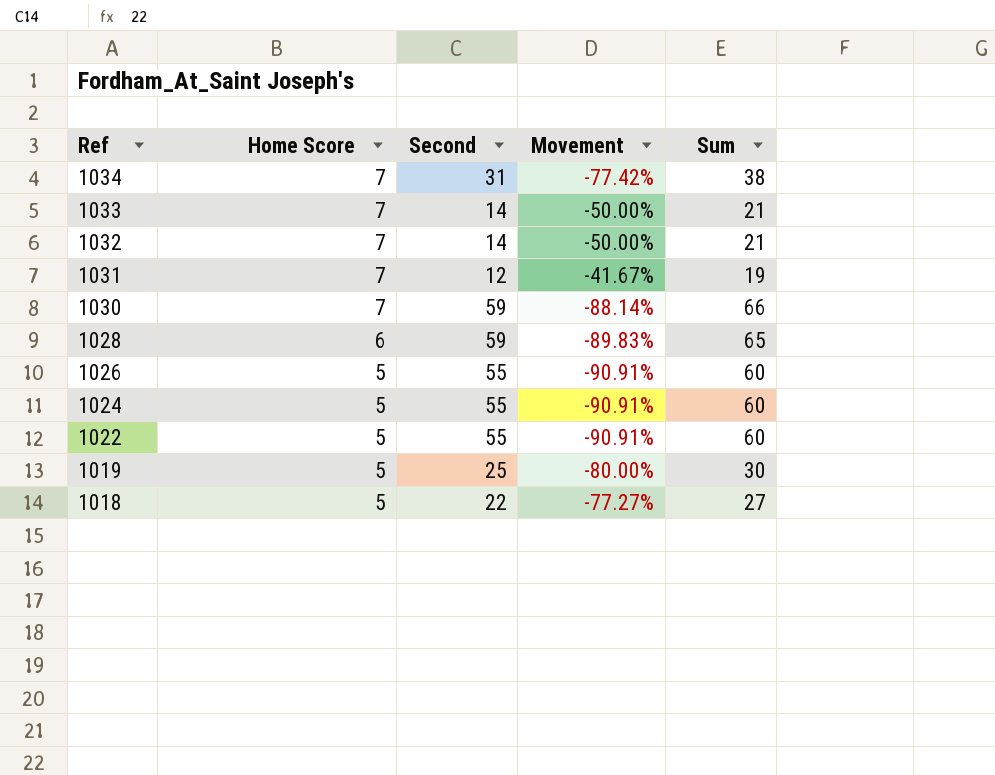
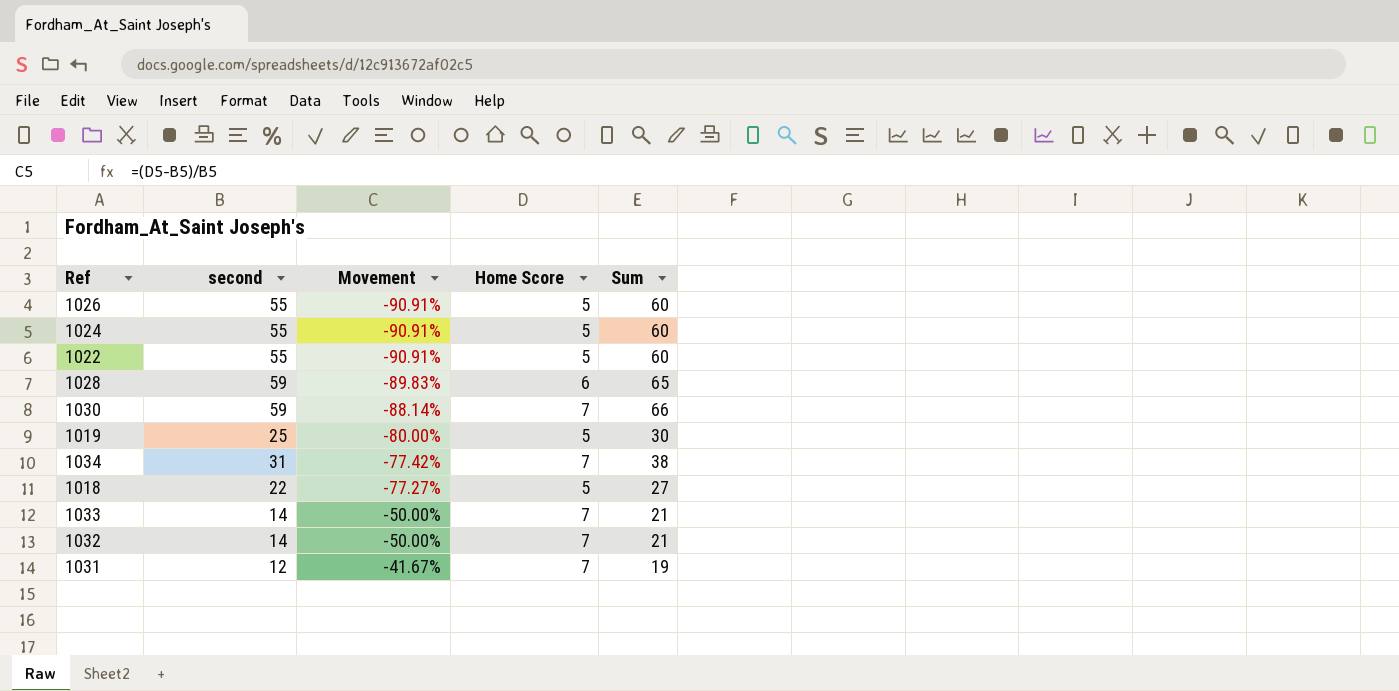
row order: Ref descending -> Movement ascending
column name: Second -> second
column Home Score | position: 2 -> 4

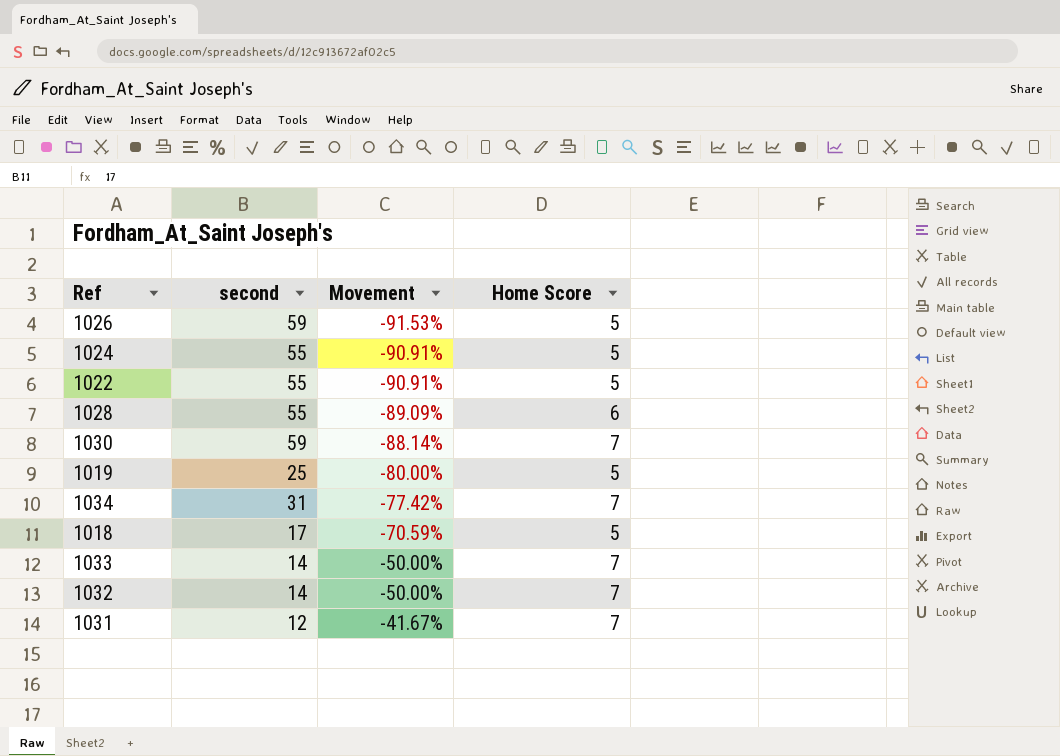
column Sum | formula: [second] + [Home Score] -> none
1026 | second: 55 -> 59
1026 | Movement: -90.91% -> -91.53%
1028 | second: 59 -> 55
1028 | Movement: -89.83% -> -89.09%
1018 | second: 22 -> 17
1018 | Movement: -77.27% -> -70.59%

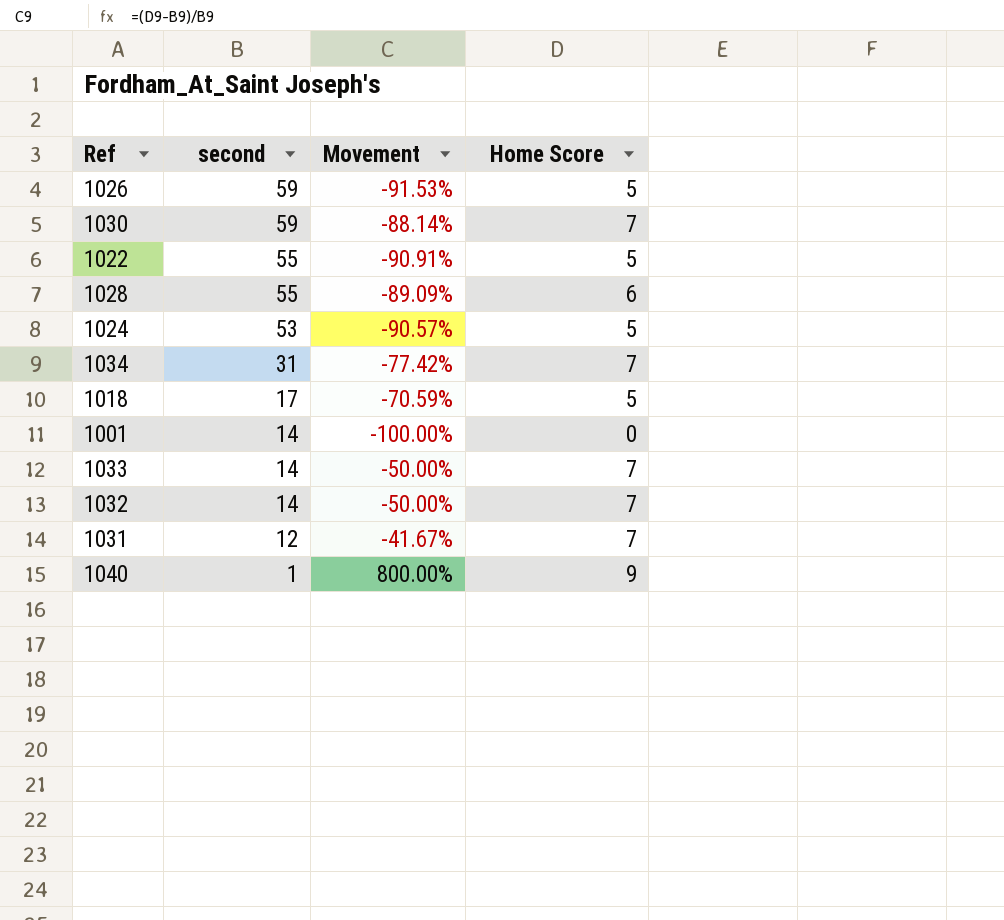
row order: Movement ascending -> second descending
row 1019: 25 | -80.00% | 5 -> none
1024 | second: 55 -> 53
1024 | Movement: -90.91% -> -90.57%
row 1001: none -> 14 | -100.00% | 0
row 1040: none -> 1 | 800.00% | 9

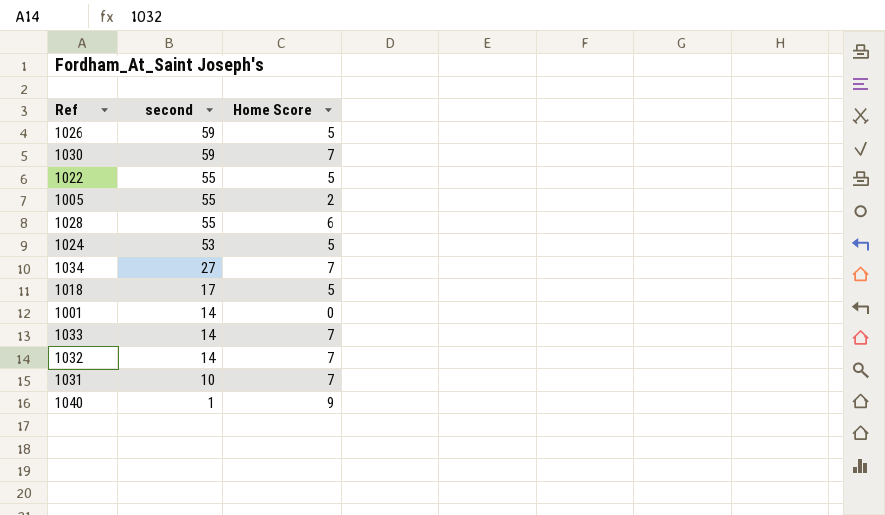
column Movement | formula: ([Home Score] - [second]) / [second] -> none
row 1005: none -> 55 | 2
1034 | second: 31 -> 27
1031 | second: 12 -> 10

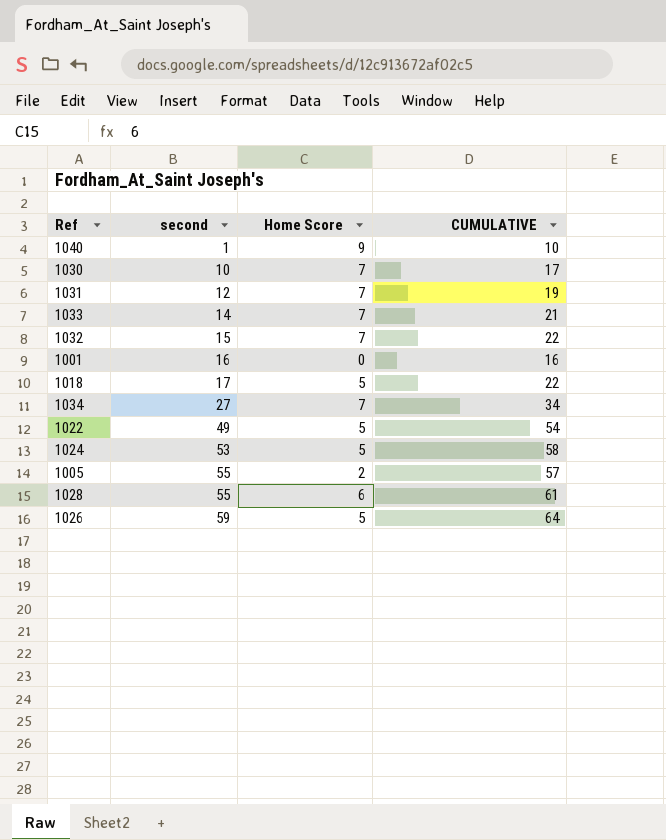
row order: second descending -> second ascending
column CUMULATIVE | formula: none -> [second] + [Home Score]
1030 | second: 59 -> 10
1031 | second: 10 -> 12
1032 | second: 14 -> 15
1001 | second: 14 -> 16
1022 | second: 55 -> 49

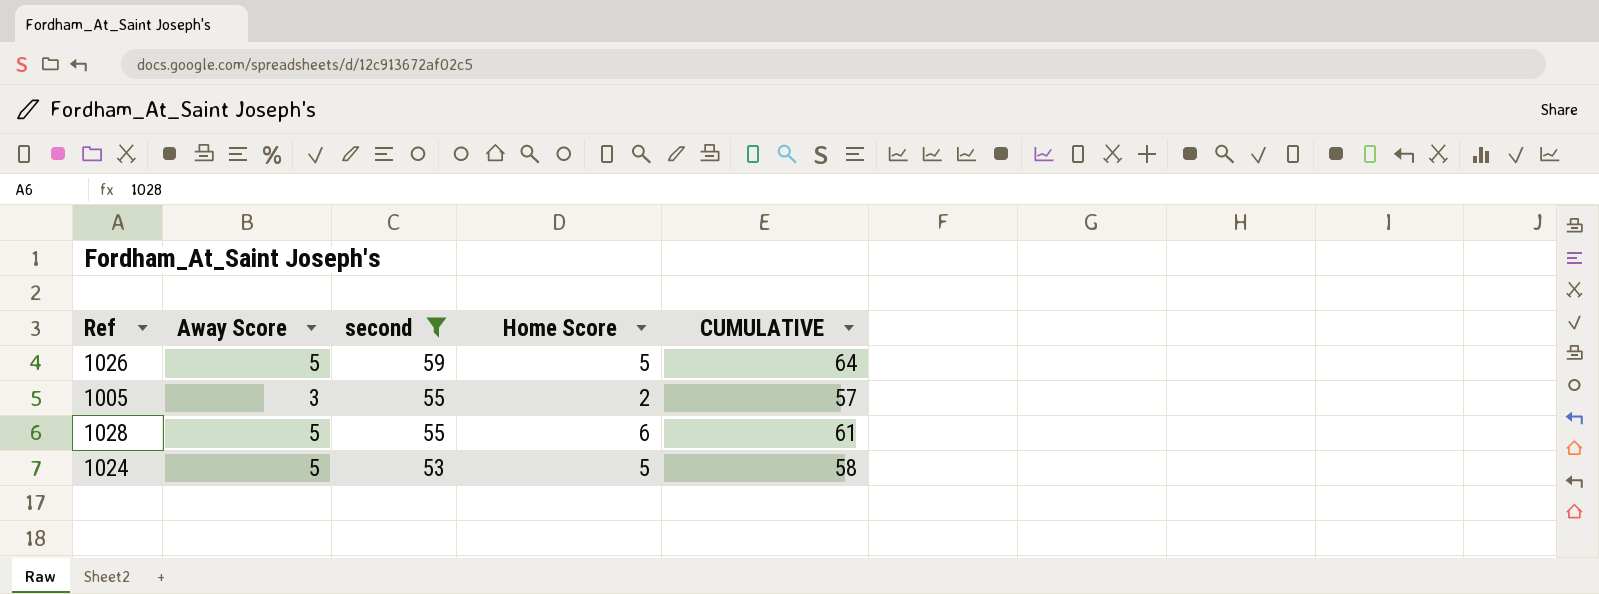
filter: none -> second >= 53
row order: second ascending -> second descending
column Away Score | position: none -> 2

